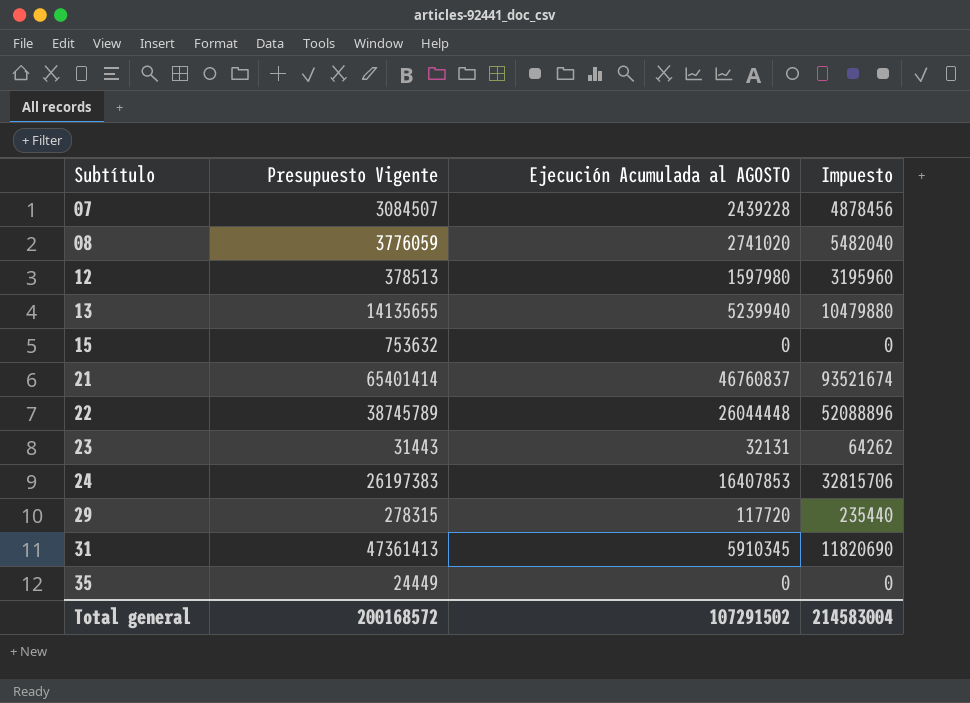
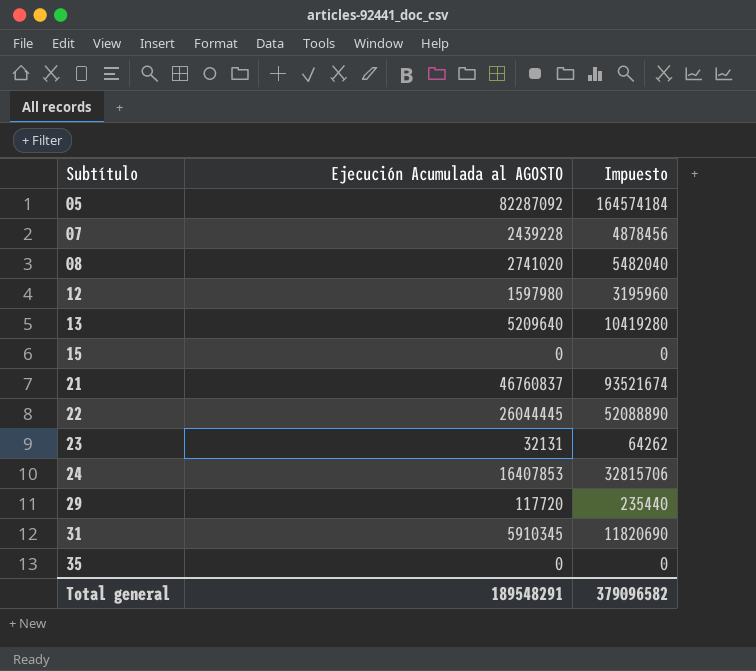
column Presupuesto Vigente | position: 2 -> none
row 05: none -> 82287092 | 164574184
13 | Ejecución Acumulada al AGOSTO: 5239940 -> 5209640
13 | Impuesto: 10479880 -> 10419280
22 | Ejecución Acumulada al AGOSTO: 26044448 -> 26044445
22 | Impuesto: 52088896 -> 52088890
Total general | Ejecución Acumulada al AGOSTO: 107291502 -> 189548291
Total general | Impuesto: 214583004 -> 379096582

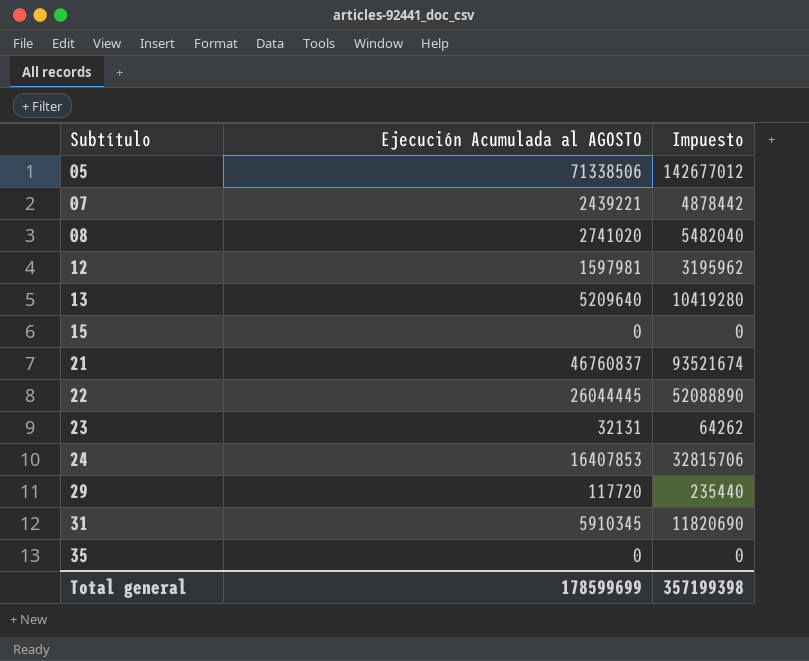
05 | Ejecución Acumulada al AGOSTO: 82287092 -> 71338506
05 | Impuesto: 164574184 -> 142677012
07 | Ejecución Acumulada al AGOSTO: 2439228 -> 2439221
07 | Impuesto: 4878456 -> 4878442
12 | Ejecución Acumulada al AGOSTO: 1597980 -> 1597981
12 | Impuesto: 3195960 -> 3195962
Total general | Ejecución Acumulada al AGOSTO: 189548291 -> 178599699
Total general | Impuesto: 379096582 -> 357199398

